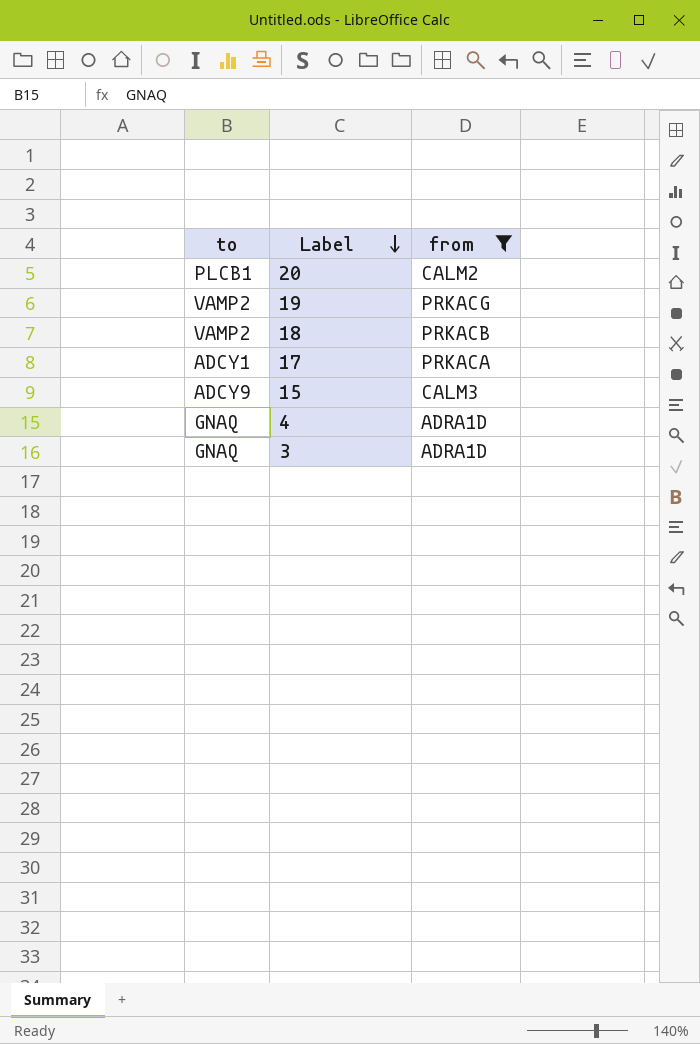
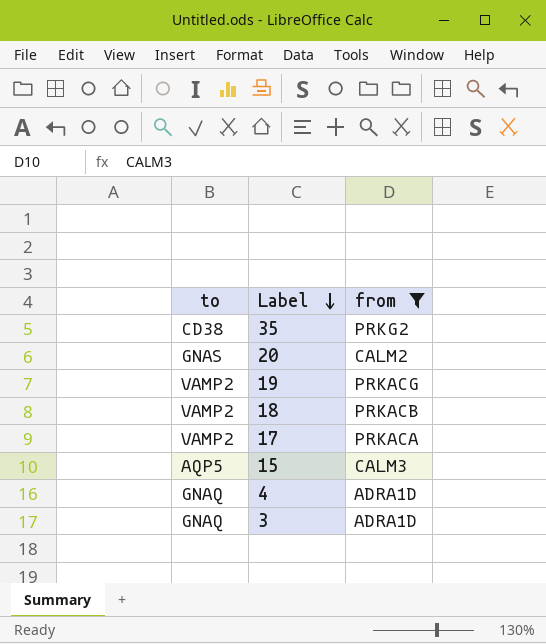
row 35: none -> CD38 | PRKG2
20 | to: PLCB1 -> GNAS
17 | to: ADCY1 -> VAMP2
15 | to: ADCY9 -> AQP5

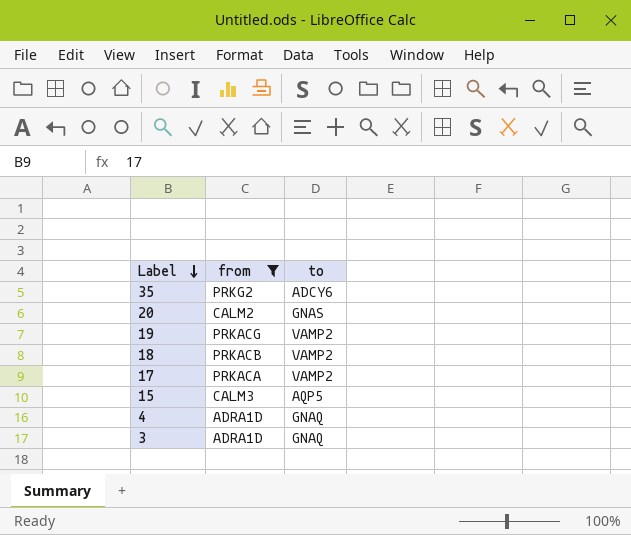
column to | position: 1 -> 3
35 | to: CD38 -> ADCY6

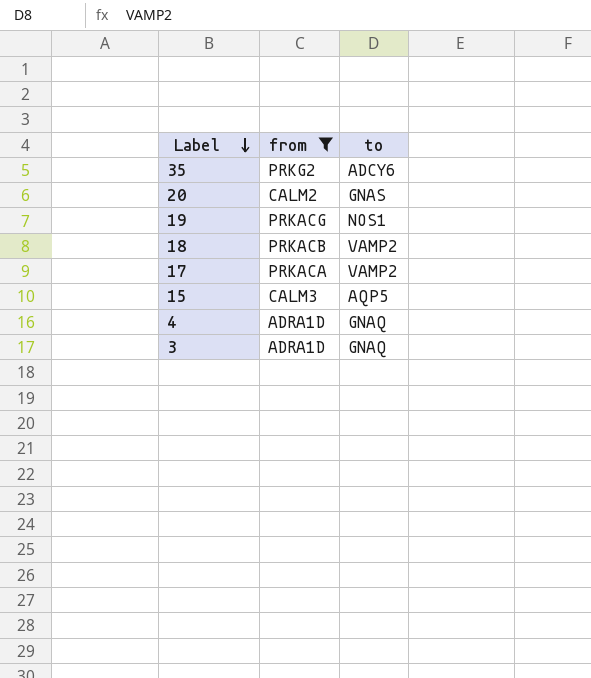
19 | to: VAMP2 -> NOS1

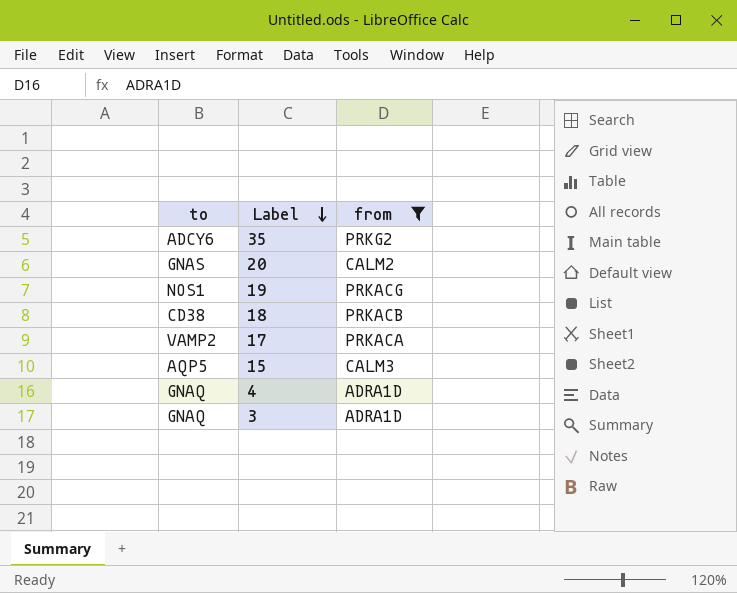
column to | position: 3 -> 1
18 | to: VAMP2 -> CD38

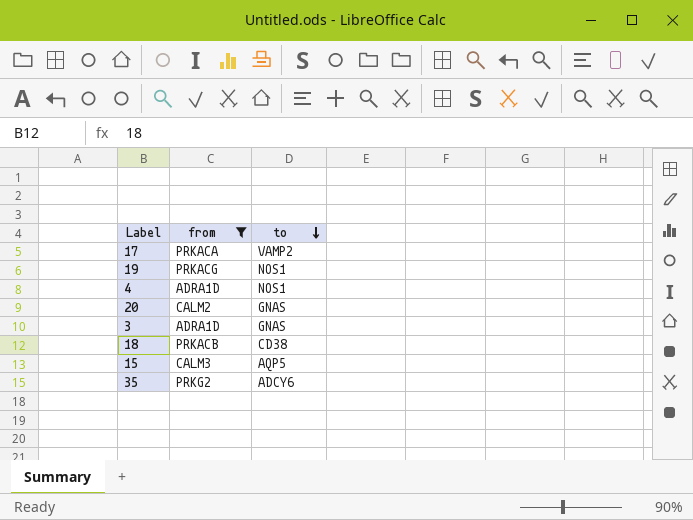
row order: Label descending -> to descending
column to | position: 1 -> 3
4 | to: GNAQ -> NOS1
3 | to: GNAQ -> GNAS

